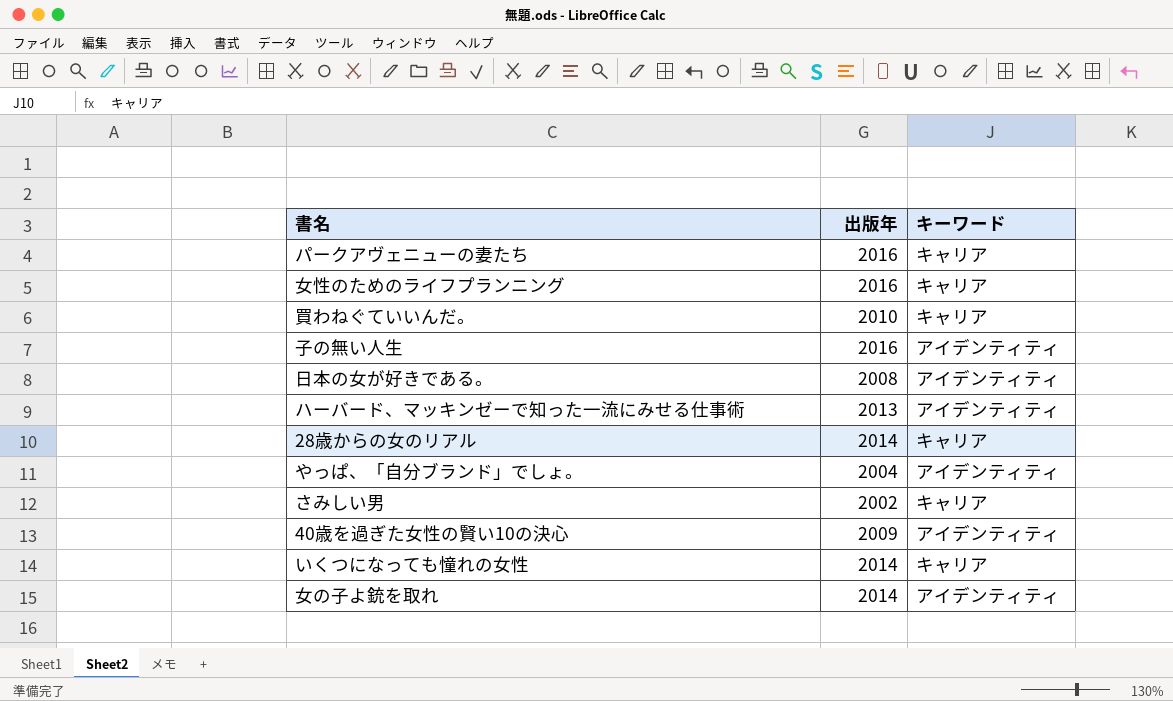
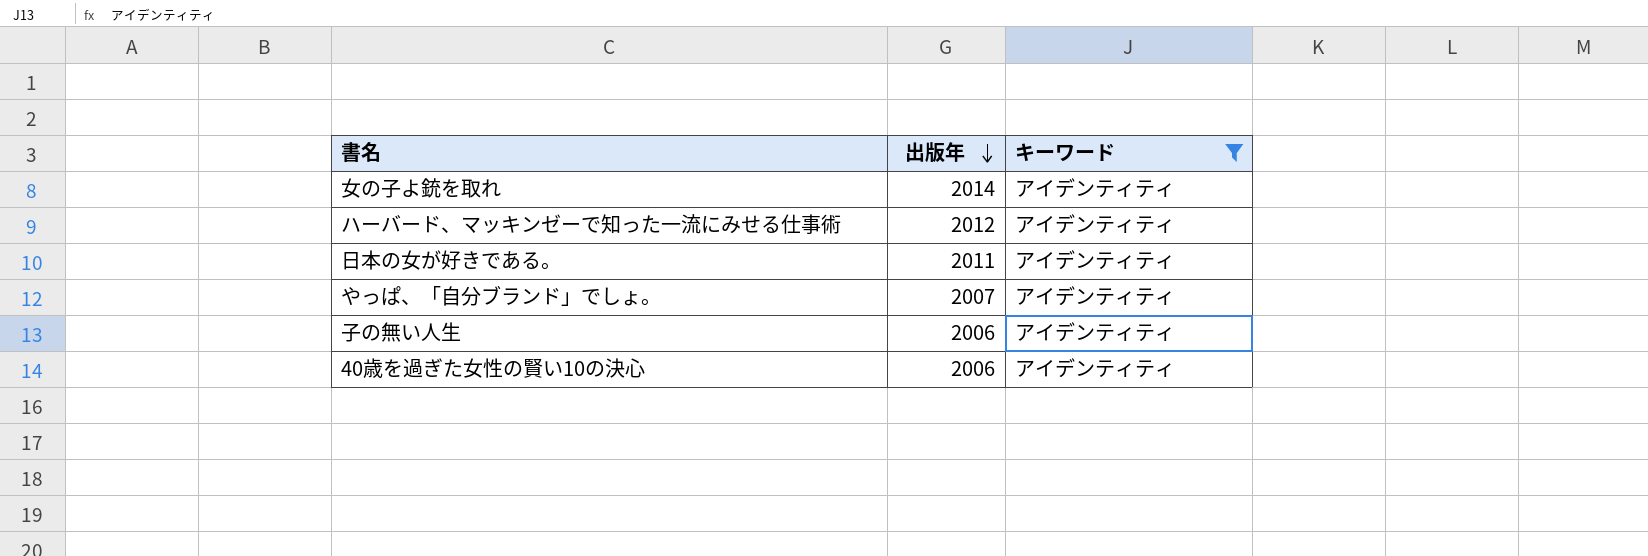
filter: none -> キーワード = アイデンティティ
row order: none -> 出版年 descending
ハーバード、マッキンゼーで知った一流にみせる仕事術 | 出版年: 2013 -> 2012
日本の女が好きである。 | 出版年: 2008 -> 2011
やっぱ、「自分ブランド」でしょ。 | 出版年: 2004 -> 2007
子の無い人生 | 出版年: 2016 -> 2006
40歳を過ぎた女性の賢い10の決心 | 出版年: 2009 -> 2006

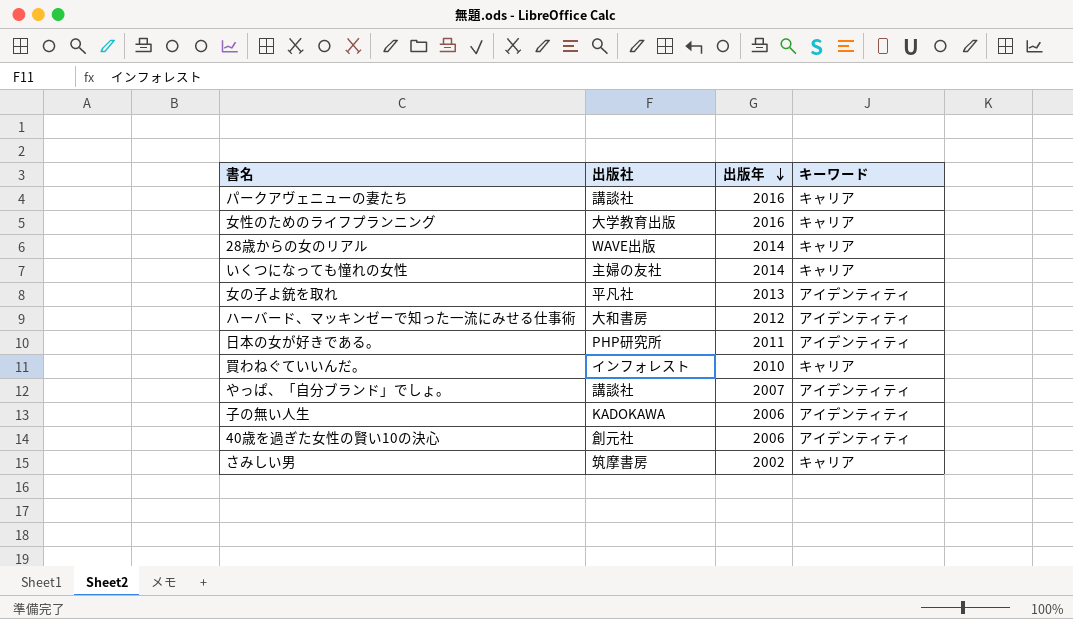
filter: キーワード = アイデンティティ -> none
column 出版社 | position: none -> 2
女の子よ銃を取れ | 出版年: 2014 -> 2013

